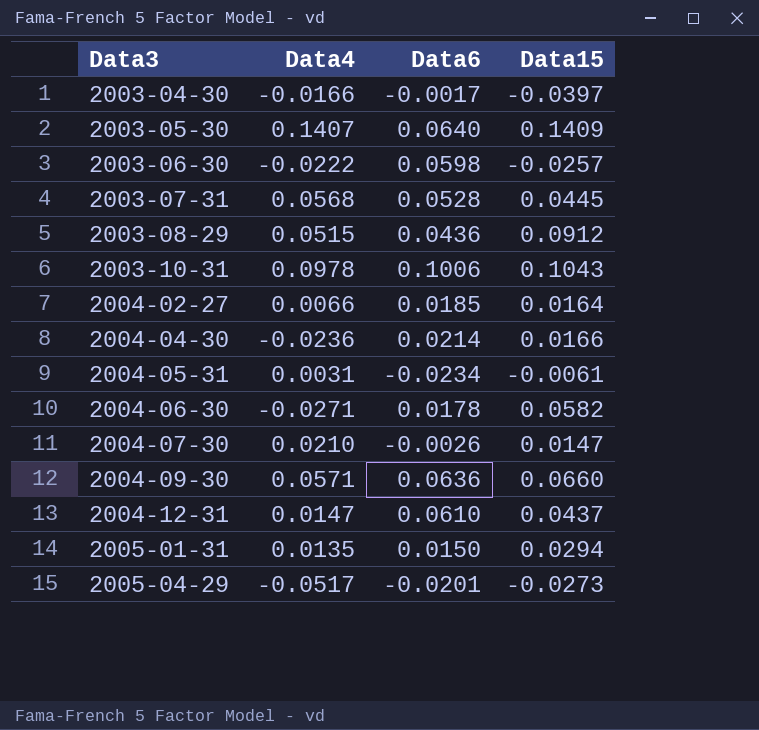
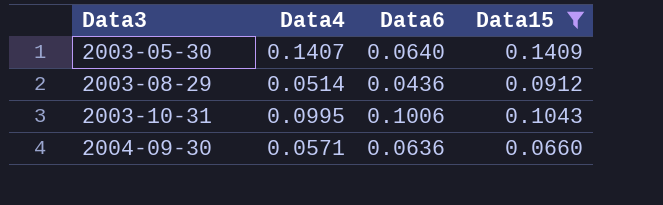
filter: none -> Data15 >= 0.0660
2003-08-29 | Data4: 0.0515 -> 0.0514
2003-10-31 | Data4: 0.0978 -> 0.0995

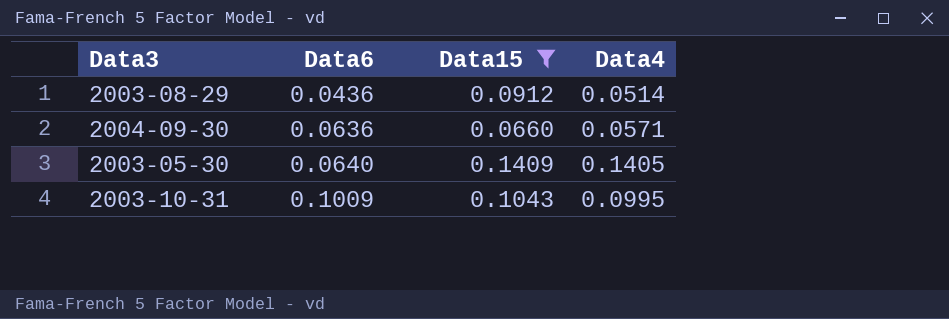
row order: Data3 ascending -> Data6 ascending
column Data4 | position: 2 -> 4
2003-05-30 | Data4: 0.1407 -> 0.1405
2003-10-31 | Data6: 0.1006 -> 0.1009

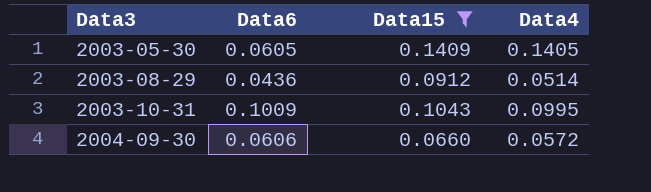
row order: Data6 ascending -> Data3 ascending
2003-05-30 | Data6: 0.0640 -> 0.0605
2004-09-30 | Data6: 0.0636 -> 0.0606
2004-09-30 | Data4: 0.0571 -> 0.0572

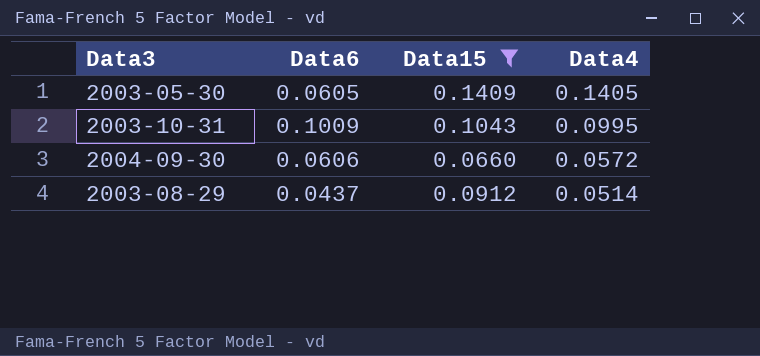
row order: Data3 ascending -> Data4 descending
2003-08-29 | Data6: 0.0436 -> 0.0437

